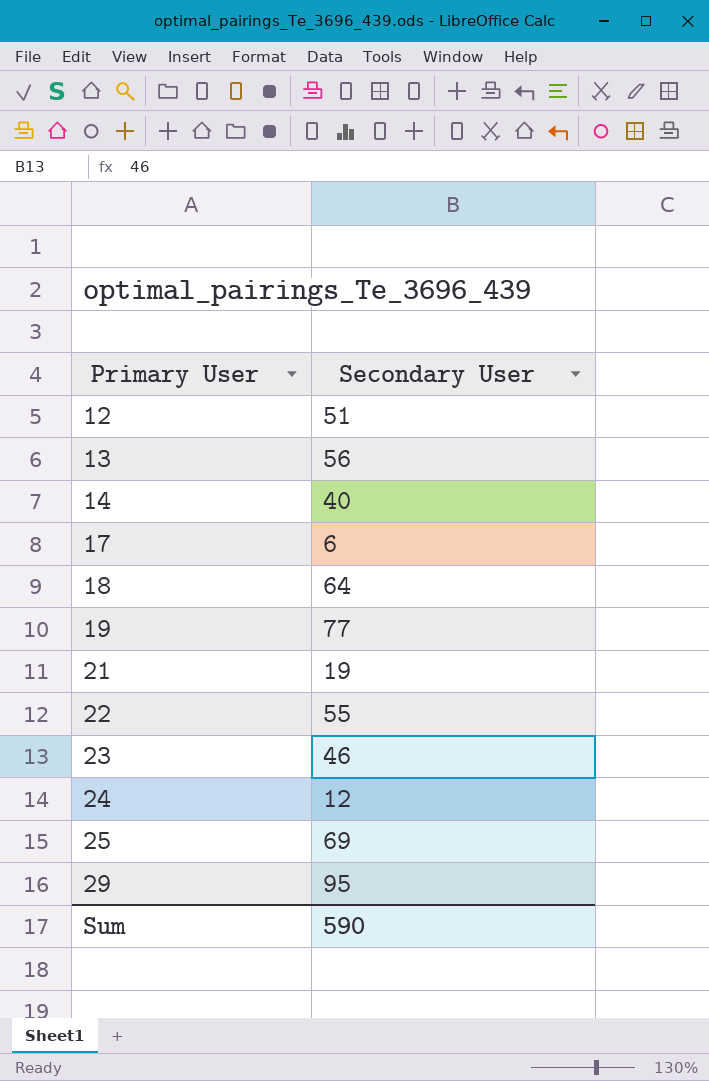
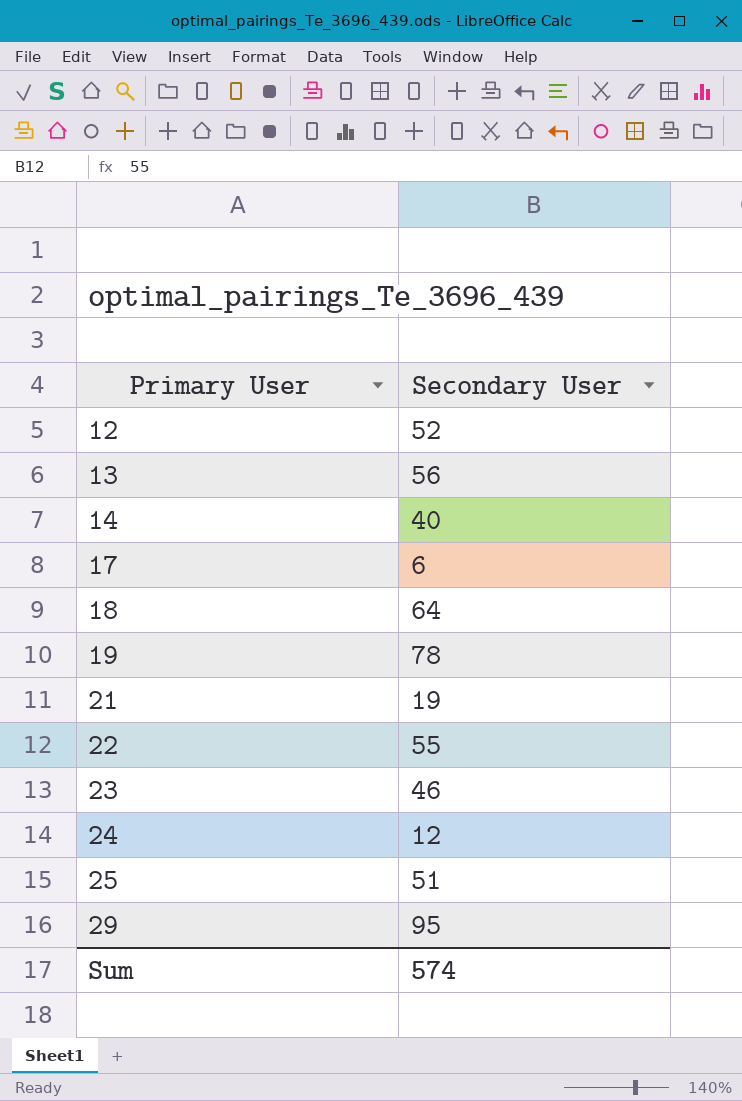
12 | Secondary User: 51 -> 52
19 | Secondary User: 77 -> 78
25 | Secondary User: 69 -> 51
Sum | Secondary User: 590 -> 574

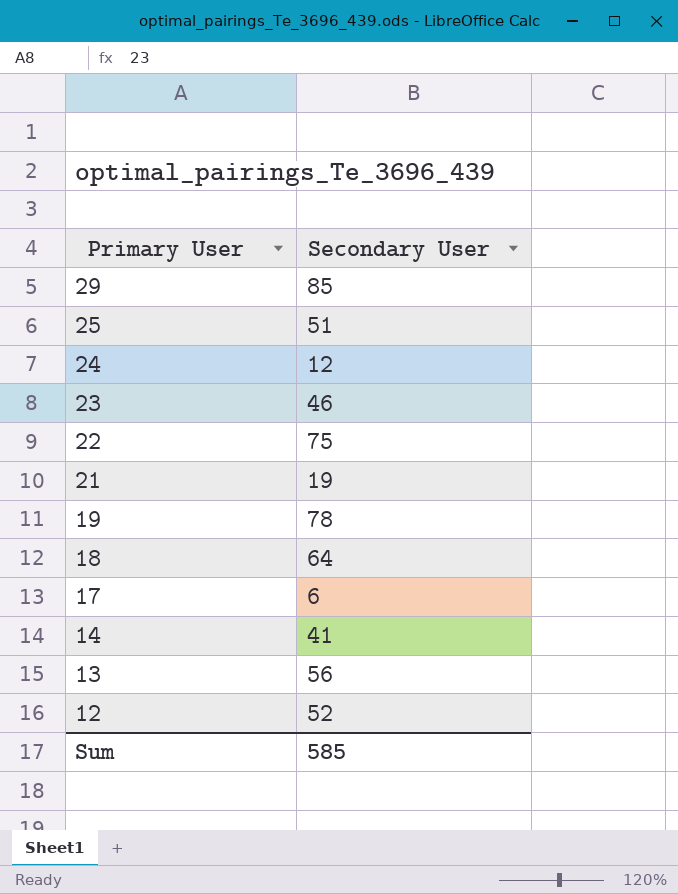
row order: Primary User ascending -> Primary User descending
29 | Secondary User: 95 -> 85
22 | Secondary User: 55 -> 75
14 | Secondary User: 40 -> 41
Sum | Secondary User: 574 -> 585

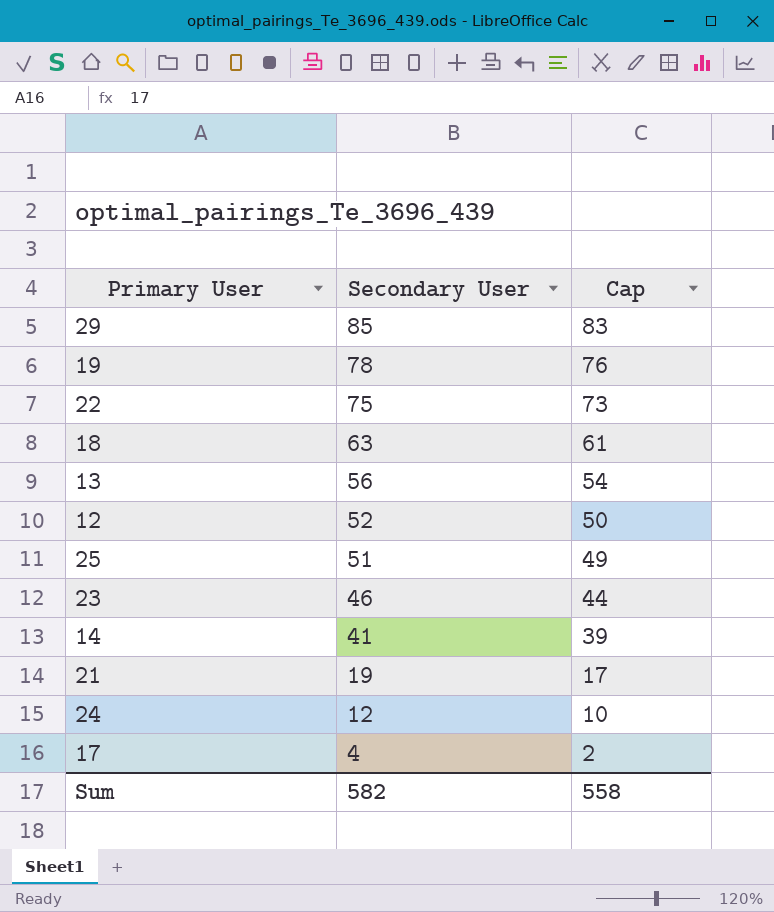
row order: Primary User descending -> Secondary User descending
column Cap | formula: none -> [Secondary User] - 2
18 | Secondary User: 64 -> 63
17 | Secondary User: 6 -> 4
Sum | Secondary User: 585 -> 582

